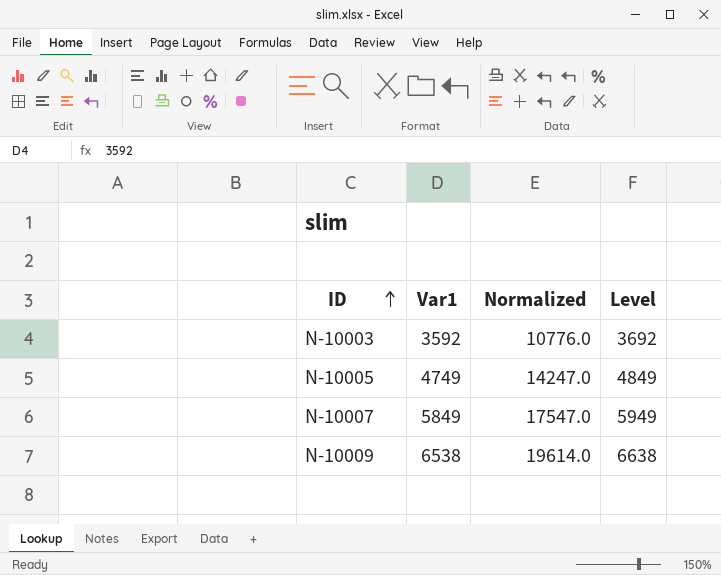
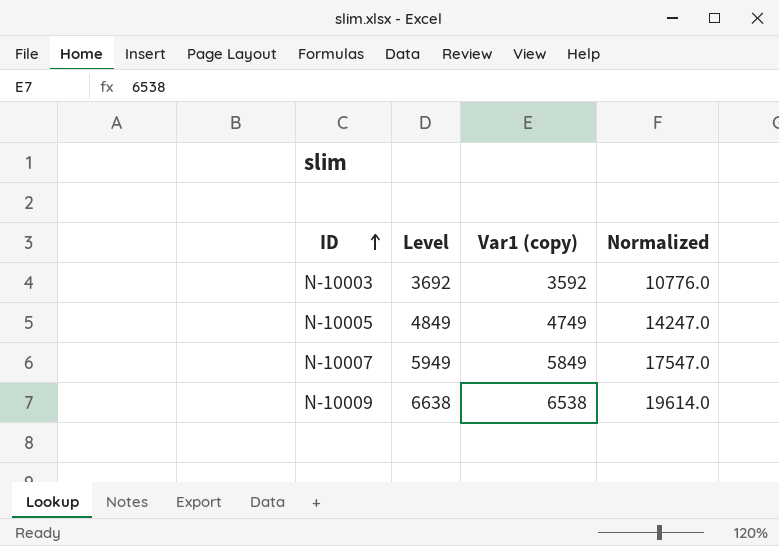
column Level | position: 4 -> 2
column name: Var1 -> Var1 (copy)

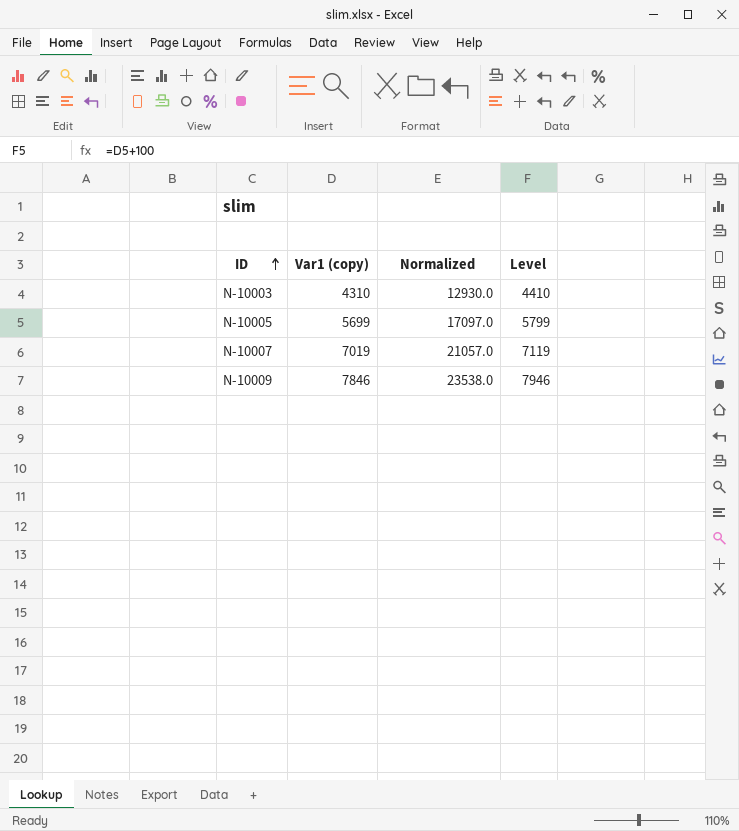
column Level | position: 2 -> 4
N-10003 | Var1 (copy): 3592 -> 4310
N-10003 | Normalized: 10776.0 -> 12930.0
N-10003 | Level: 3692 -> 4410
N-10005 | Var1 (copy): 4749 -> 5699
N-10005 | Normalized: 14247.0 -> 17097.0
N-10005 | Level: 4849 -> 5799
N-10007 | Var1 (copy): 5849 -> 7019
N-10007 | Normalized: 17547.0 -> 21057.0
N-10007 | Level: 5949 -> 7119
N-10009 | Var1 (copy): 6538 -> 7846
N-10009 | Normalized: 19614.0 -> 23538.0
N-10009 | Level: 6638 -> 7946

